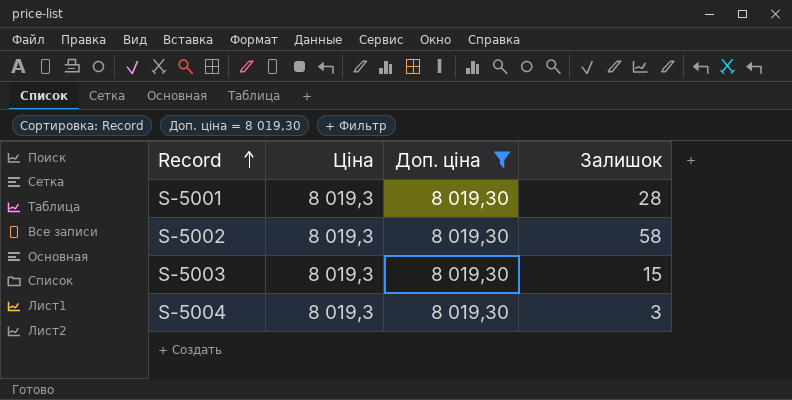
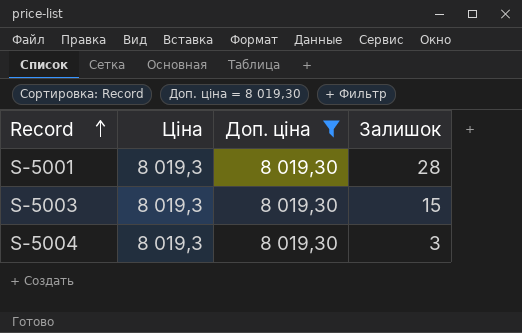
row S-5002: 8 019,3 | 8 019,30 | 58 -> none

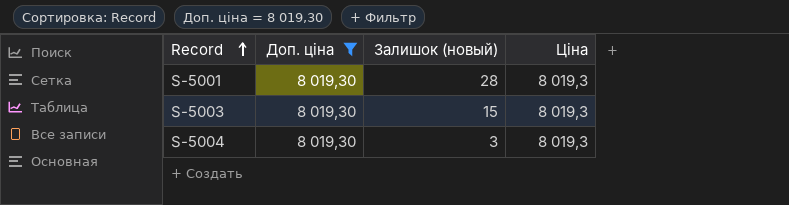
column name: Залишок -> Залишок (новый)
column Ціна | position: 2 -> 4

